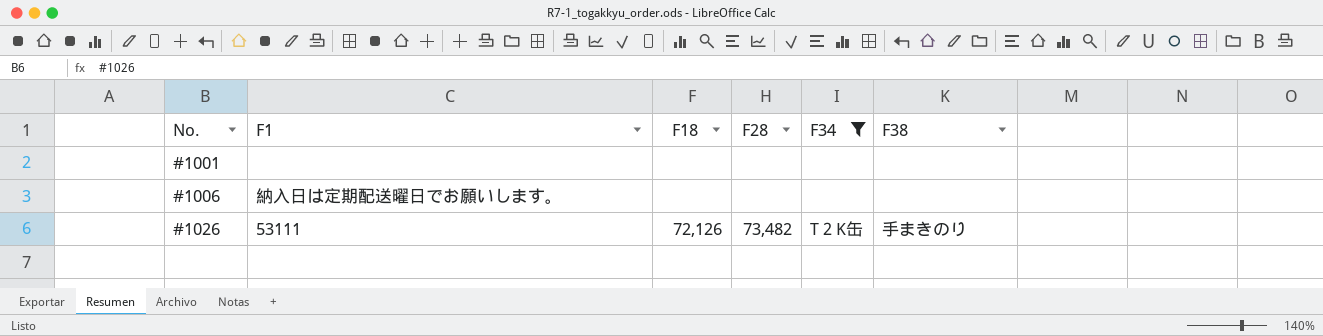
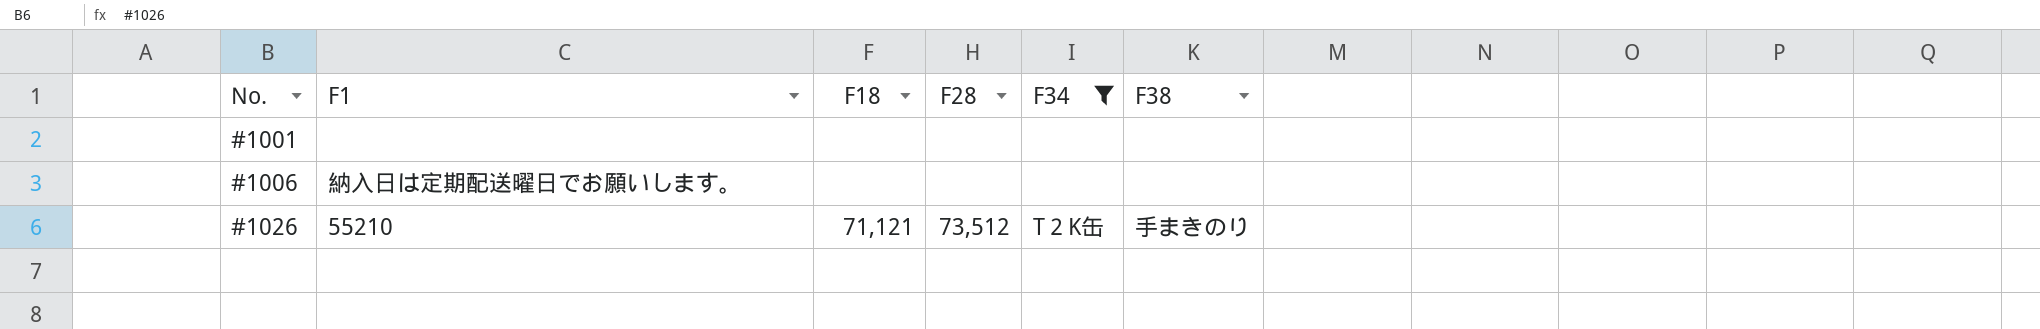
#1026 | F1: 53111 -> 55210
#1026 | F18: 72,126 -> 71,121
#1026 | F28: 73,482 -> 73,512

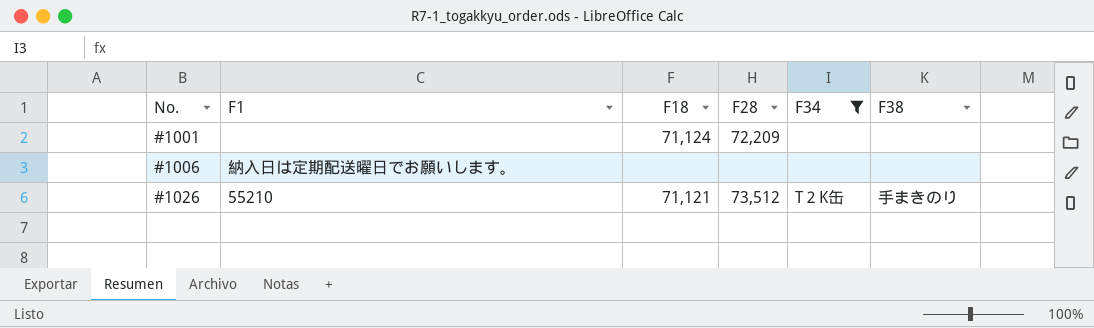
#1001 | F18: none -> 71,124
#1001 | F28: none -> 72,209

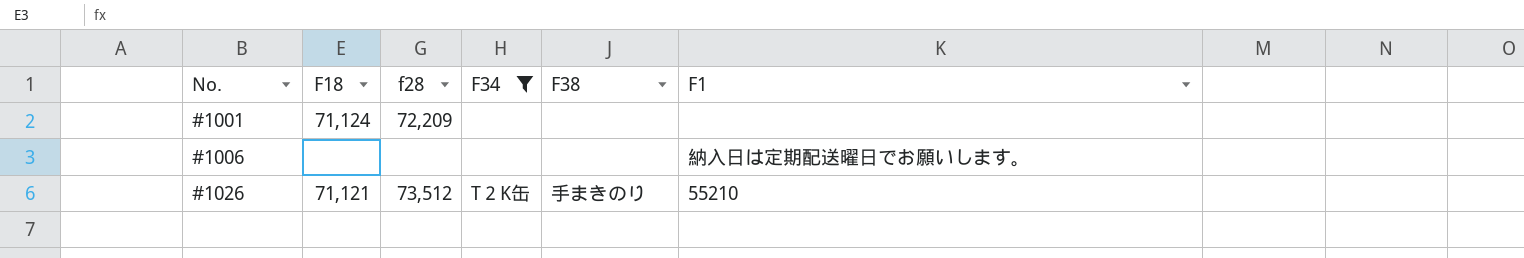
column name: F28 -> f28
column F1 | position: 2 -> 6

